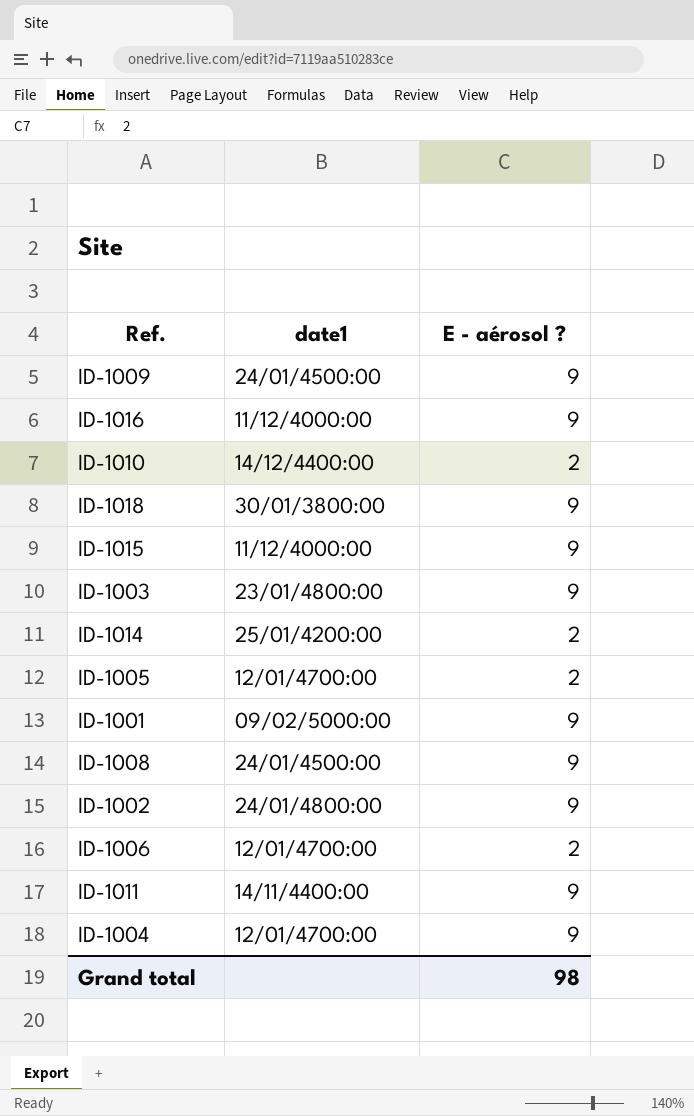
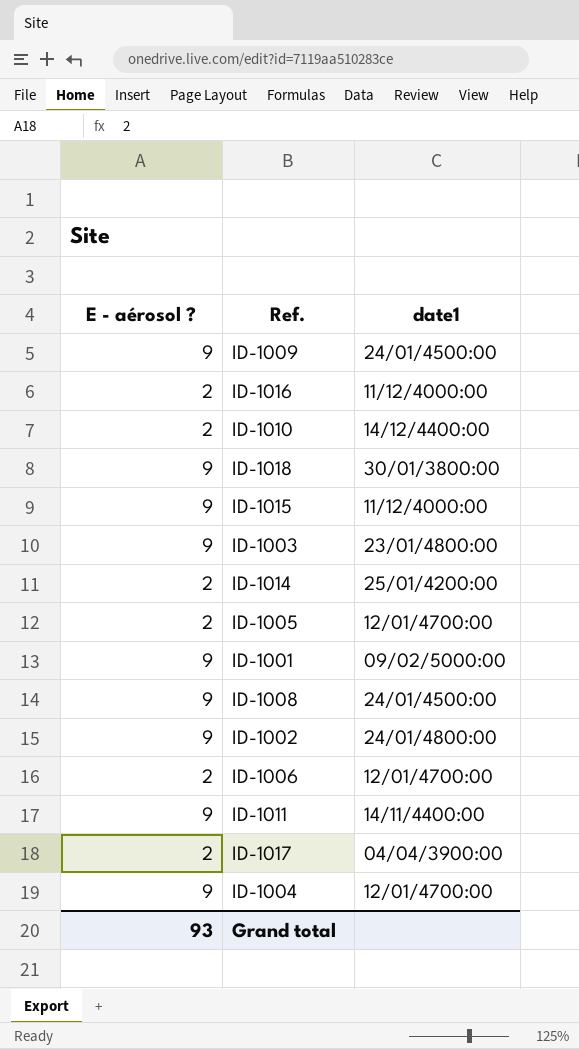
column E - aérosol ? | position: 3 -> 1
ID-1016 | E - aérosol ?: 9 -> 2
row ID-1017: none -> 2 | 04/04/3900:00
Grand total | E - aérosol ?: 98 -> 93

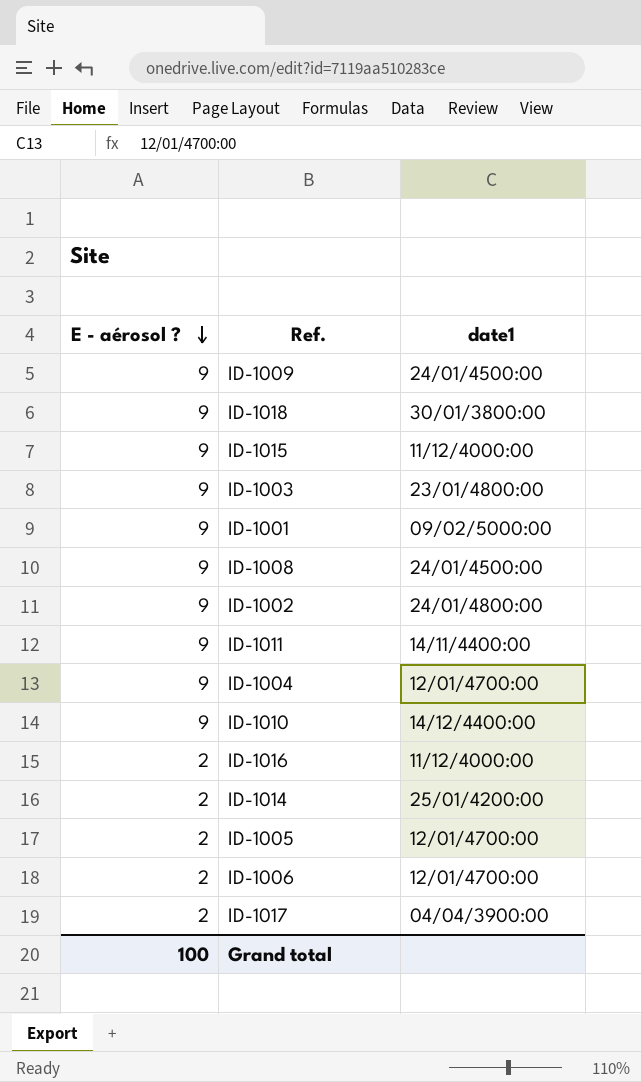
row order: none -> E - aérosol ? descending
ID-1010 | E - aérosol ?: 2 -> 9
Grand total | E - aérosol ?: 93 -> 100

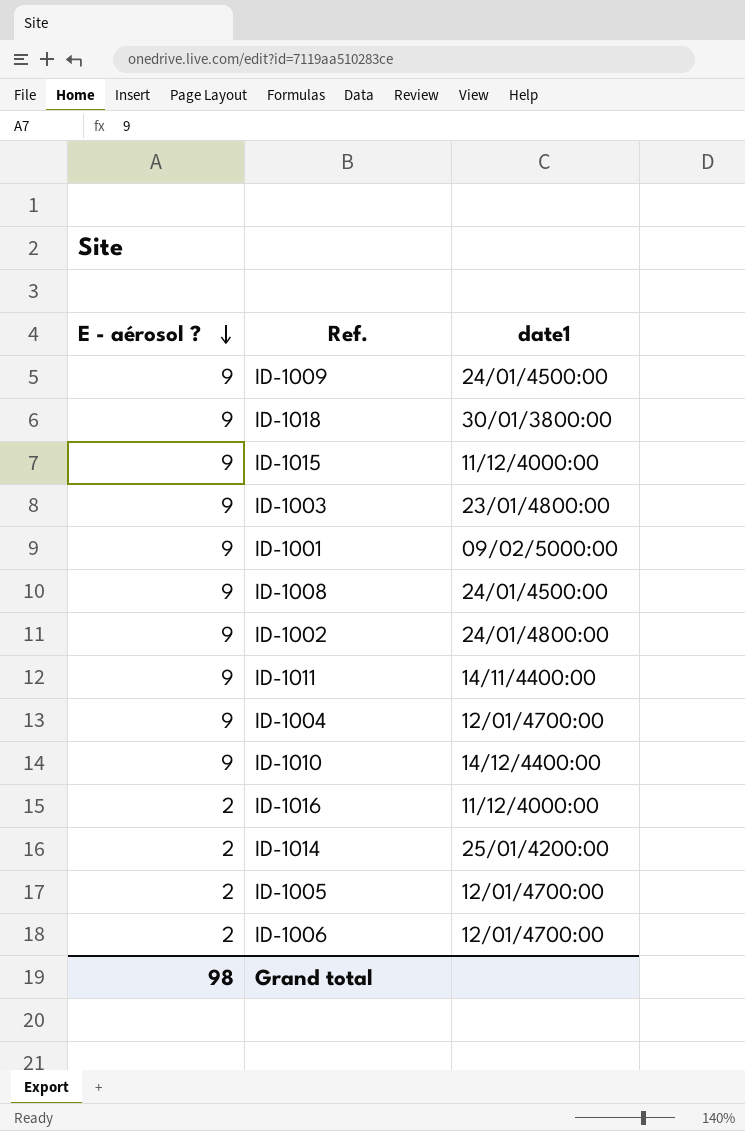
row ID-1017: 2 | 04/04/3900:00 -> none
Grand total | E - aérosol ?: 100 -> 98

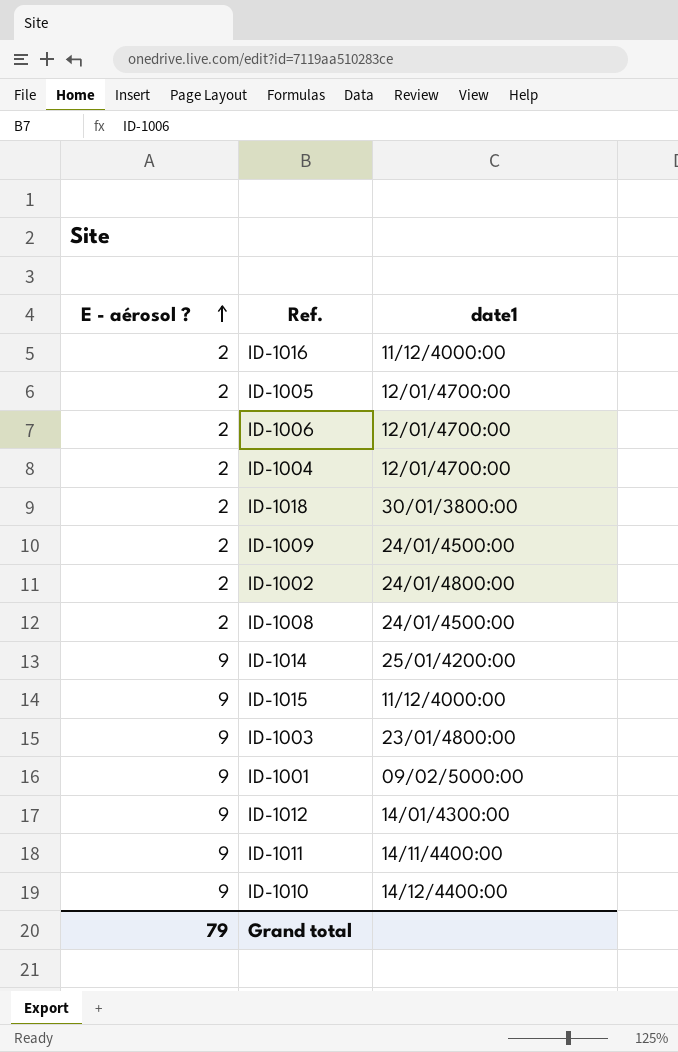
row order: E - aérosol ? descending -> E - aérosol ? ascending
ID-1004 | E - aérosol ?: 9 -> 2
ID-1018 | E - aérosol ?: 9 -> 2
ID-1009 | E - aérosol ?: 9 -> 2
ID-1002 | E - aérosol ?: 9 -> 2
ID-1008 | E - aérosol ?: 9 -> 2
ID-1014 | E - aérosol ?: 2 -> 9
row ID-1012: none -> 9 | 14/01/4300:00
Grand total | E - aérosol ?: 98 -> 79

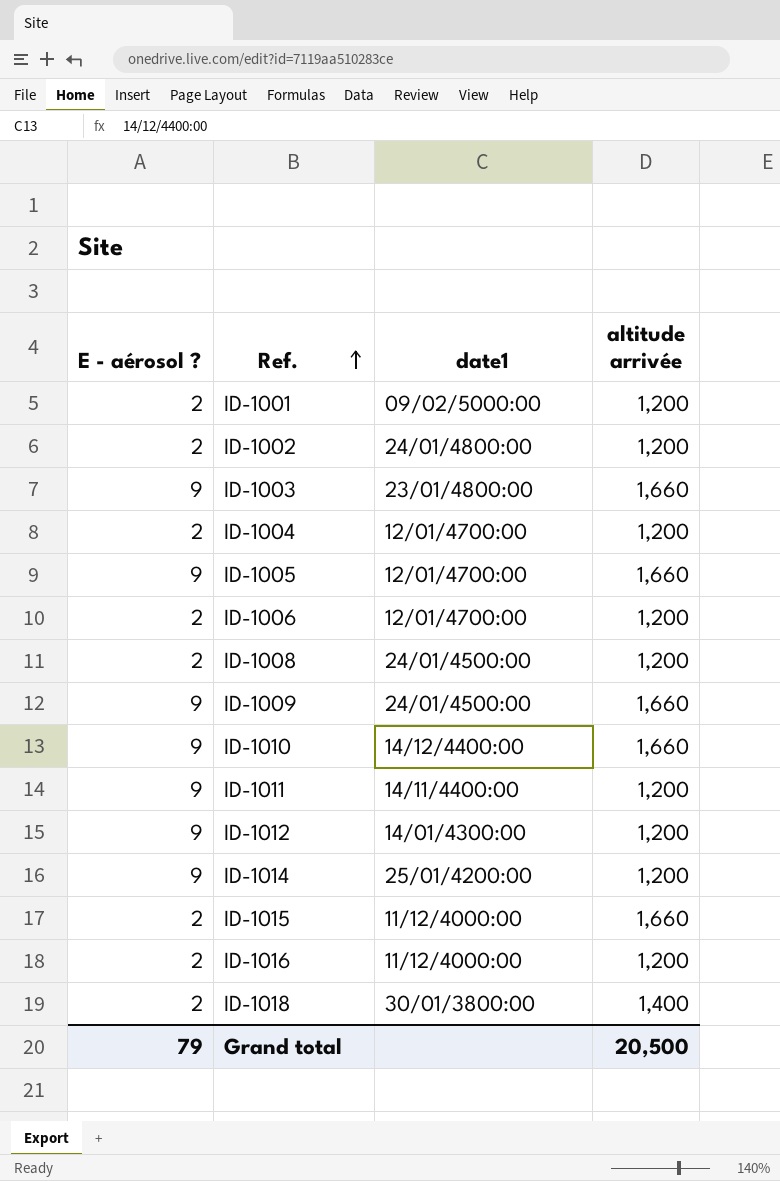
row order: E - aérosol ? ascending -> Ref. ascending
column altitude arrivée | position: none -> 4
ID-1001 | E - aérosol ?: 9 -> 2
ID-1005 | E - aérosol ?: 2 -> 9
ID-1009 | E - aérosol ?: 2 -> 9
ID-1015 | E - aérosol ?: 9 -> 2

